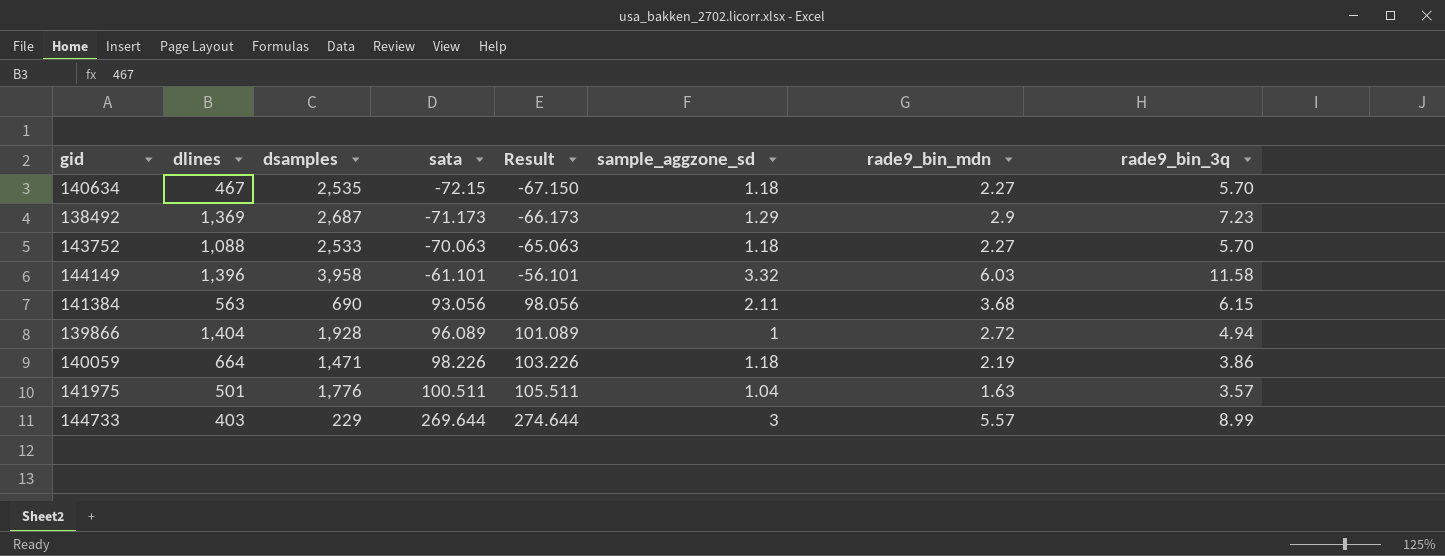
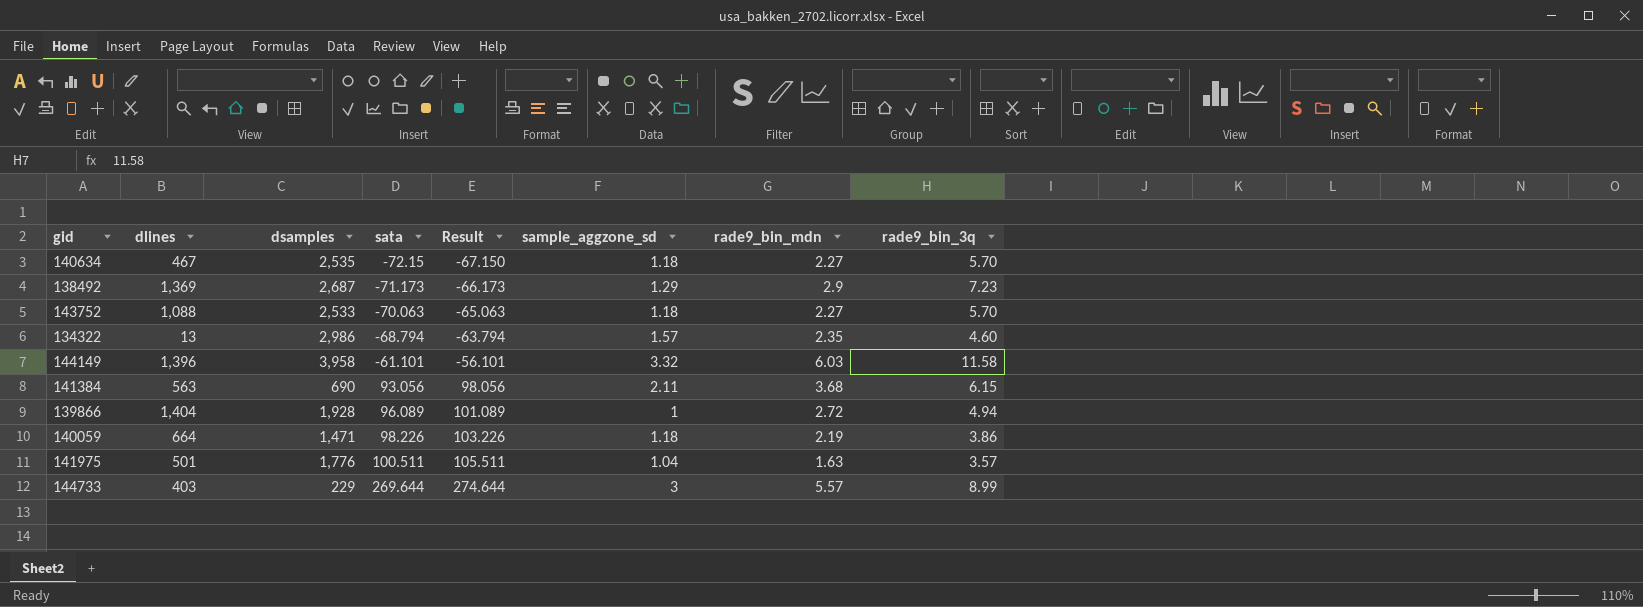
row 134322: none -> 13 | 2,986 | -68.794 | -63.794 | 1.57 | 2.35 | 4.60

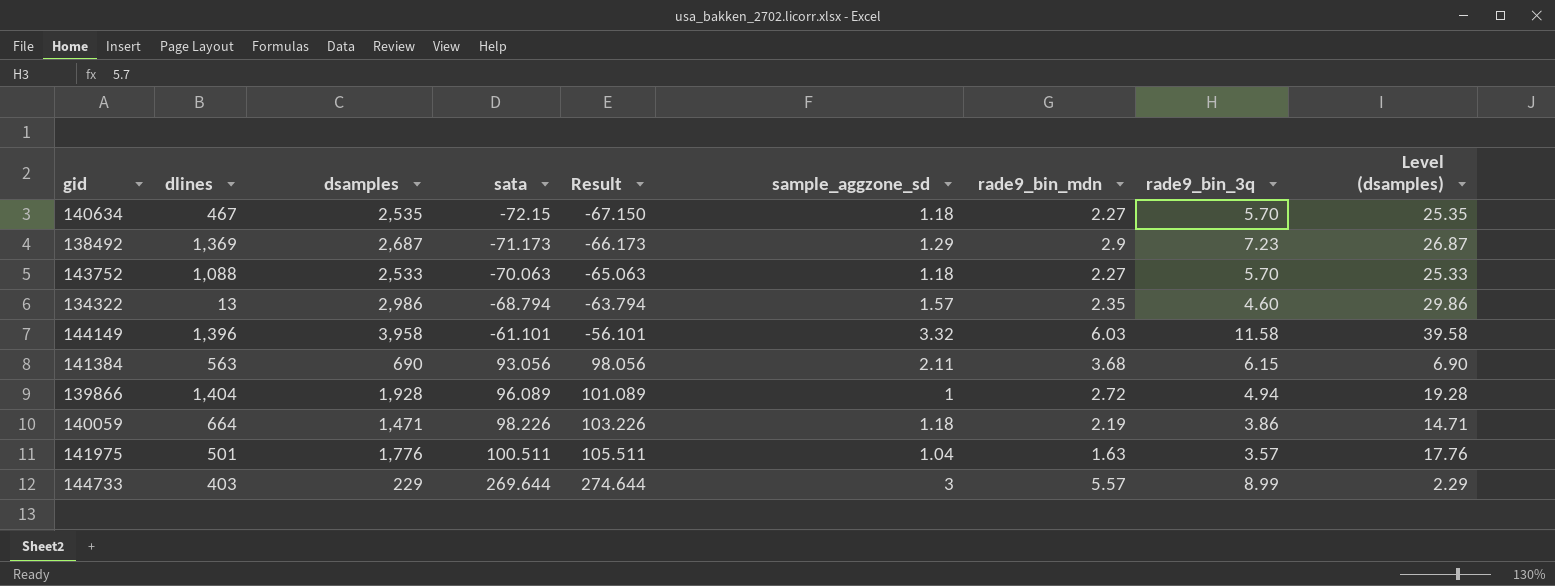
column Level (dsamples) | formula: none -> [dsamples] * 0.01

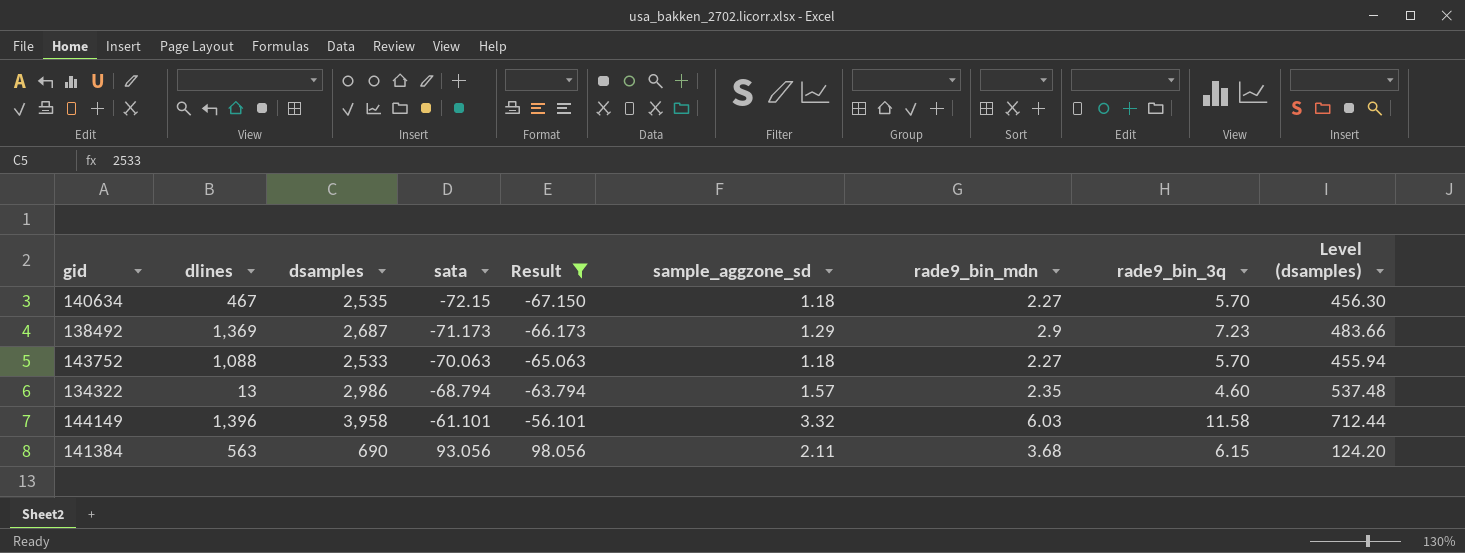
filter: none -> Result <= 98.056
column Level (dsamples) | formula: [dsamples] * 0.01 -> [dsamples] * 0.18

